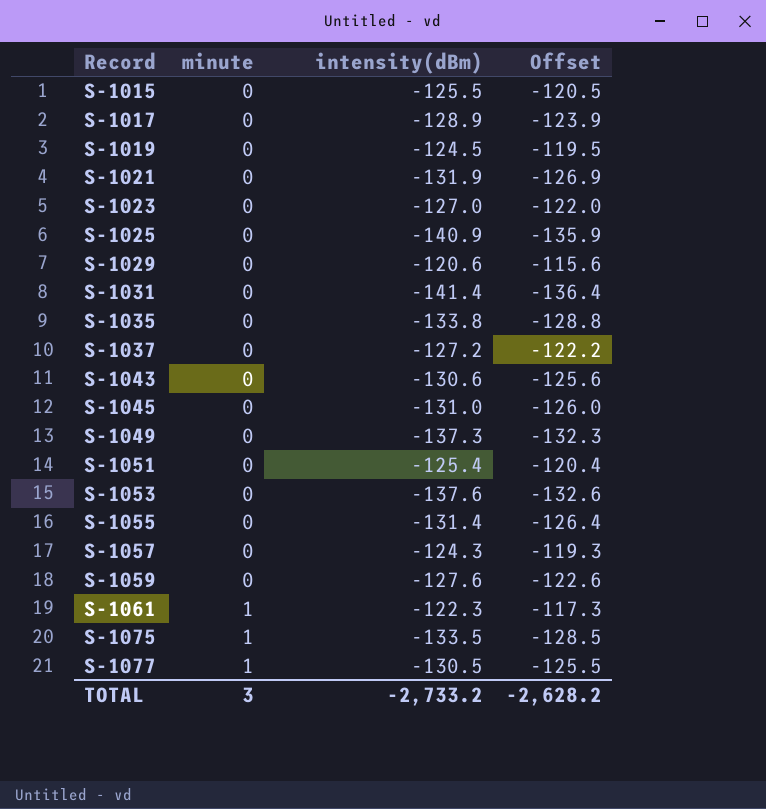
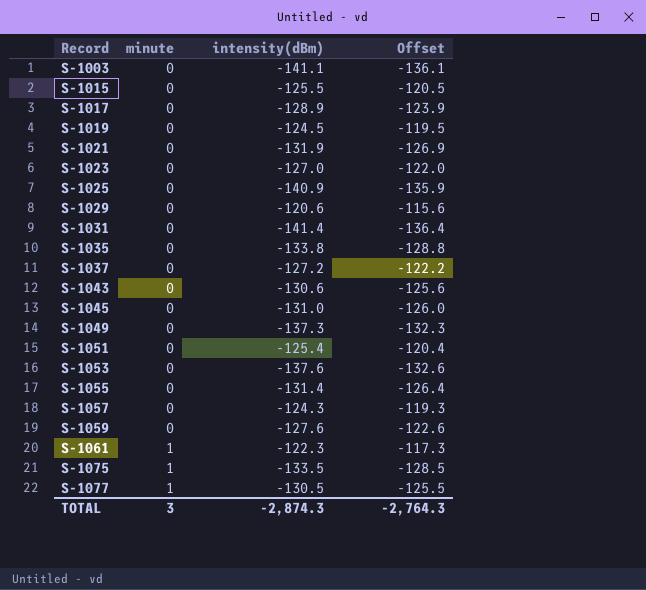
row S-1003: none -> 0 | -141.1 | -136.1
TOTAL | intensity(dBm): -2,733.2 -> -2,874.3
TOTAL | Offset: -2,628.2 -> -2,764.3

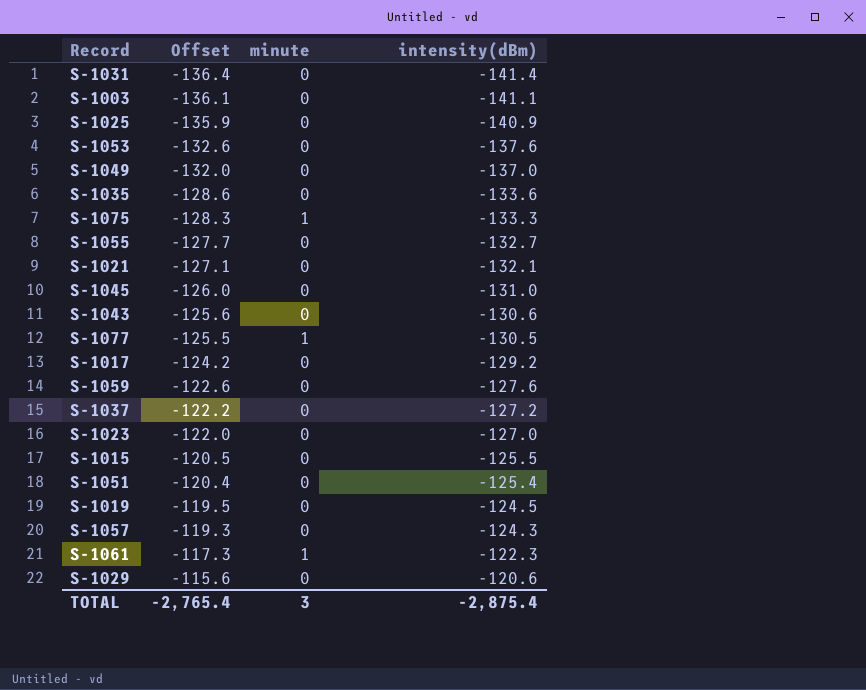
row order: Record ascending -> Offset ascending
column Offset | position: 4 -> 2
S-1049 | Offset: -132.3 -> -132.0
S-1049 | intensity(dBm): -137.3 -> -137.0
S-1035 | Offset: -128.8 -> -128.6
S-1035 | intensity(dBm): -133.8 -> -133.6
S-1075 | Offset: -128.5 -> -128.3
S-1075 | intensity(dBm): -133.5 -> -133.3
S-1055 | Offset: -126.4 -> -127.7
S-1055 | intensity(dBm): -131.4 -> -132.7
S-1021 | Offset: -126.9 -> -127.1
S-1021 | intensity(dBm): -131.9 -> -132.1
S-1017 | Offset: -123.9 -> -124.2
S-1017 | intensity(dBm): -128.9 -> -129.2
TOTAL | Offset: -2,764.3 -> -2,765.4
TOTAL | intensity(dBm): -2,874.3 -> -2,875.4

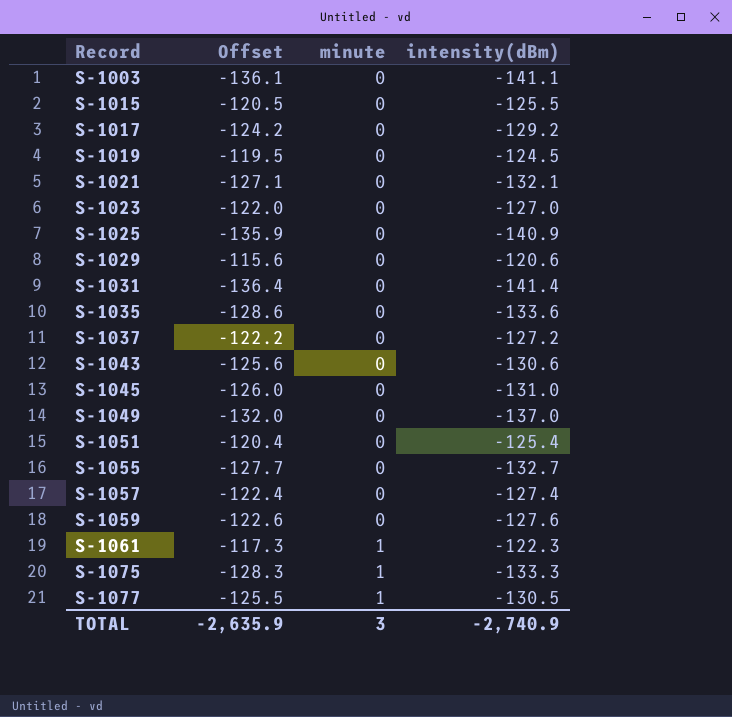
row order: Offset ascending -> Record ascending
row S-1053: -132.6 | 0 | -137.6 -> none
S-1057 | Offset: -119.3 -> -122.4
S-1057 | intensity(dBm): -124.3 -> -127.4
TOTAL | Offset: -2,765.4 -> -2,635.9
TOTAL | intensity(dBm): -2,875.4 -> -2,740.9

